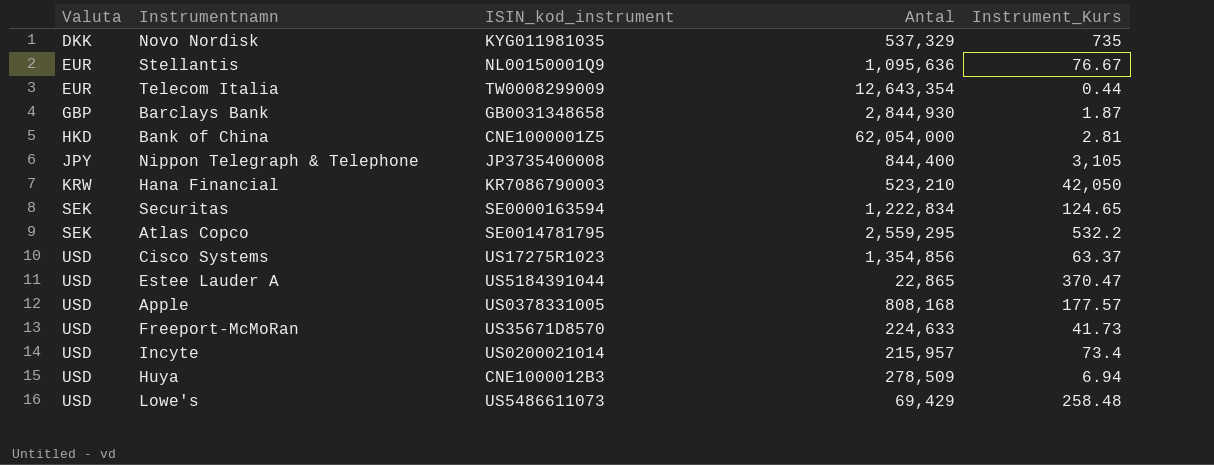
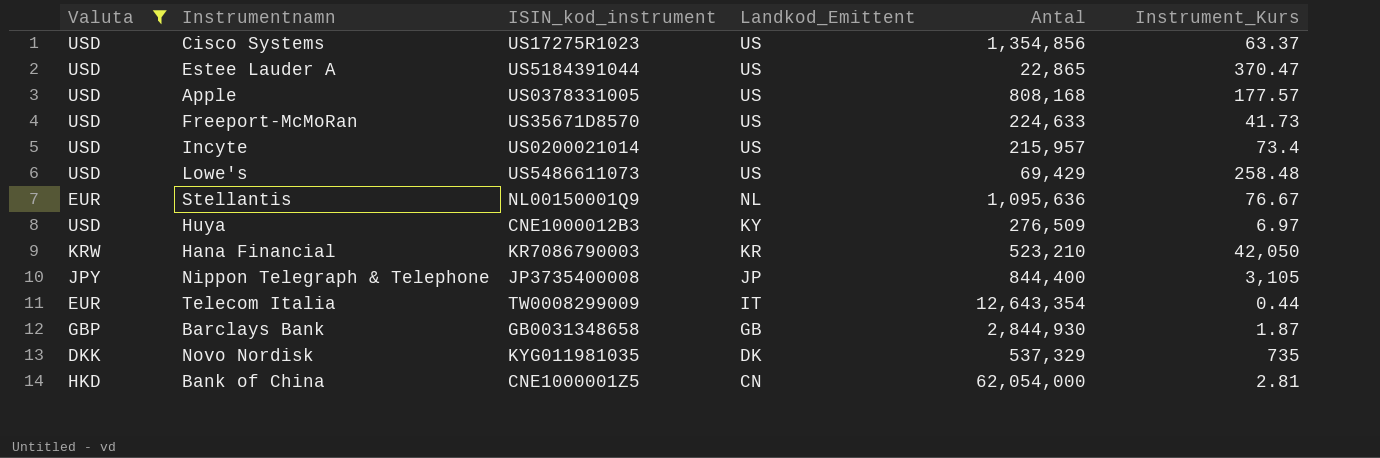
filter: none -> Valuta != SEK
row order: Valuta ascending -> Landkod_Emittent descending
column Landkod_Emittent | position: none -> 4
Huya | Antal: 278,509 -> 276,509
Huya | Instrument_Kurs: 6.94 -> 6.97

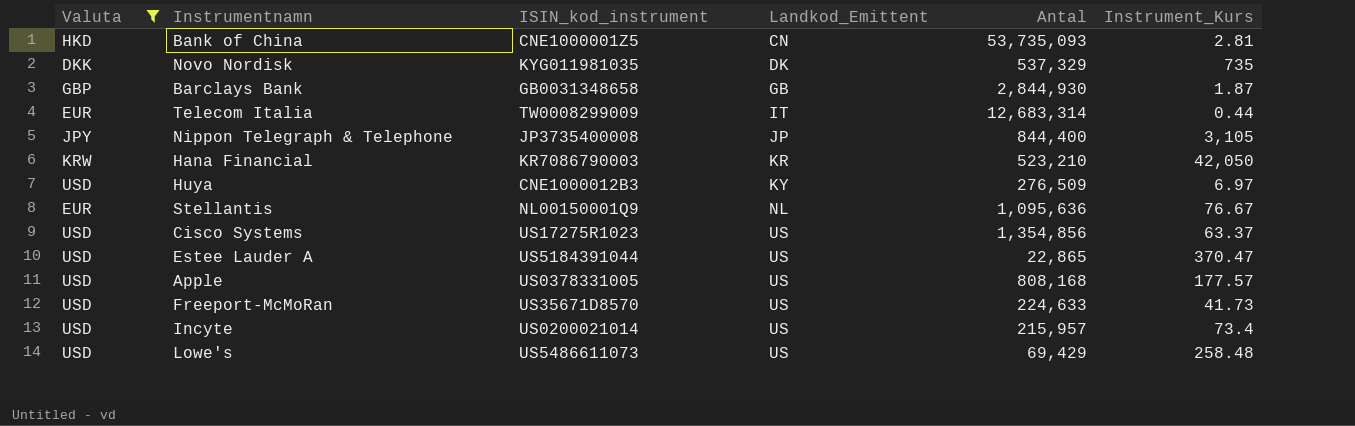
row order: Landkod_Emittent descending -> Landkod_Emittent ascending
Bank of China | Antal: 62,054,000 -> 53,735,093
Telecom Italia | Antal: 12,643,354 -> 12,683,314

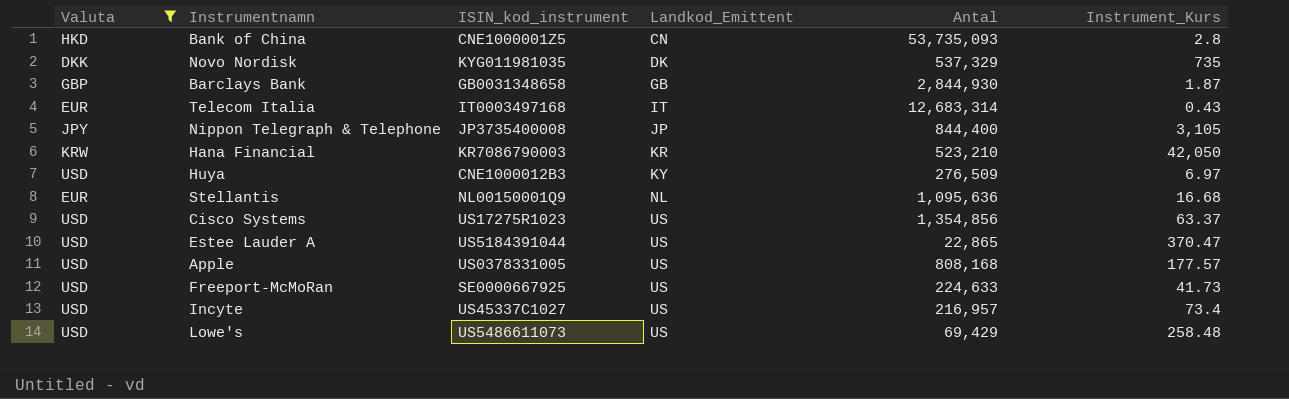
Bank of China | Instrument_Kurs: 2.81 -> 2.8
Telecom Italia | ISIN_kod_instrument: TW0008299009 -> IT0003497168
Telecom Italia | Instrument_Kurs: 0.44 -> 0.43
Stellantis | Instrument_Kurs: 76.67 -> 16.68
Freeport-McMoRan | ISIN_kod_instrument: US35671D8570 -> SE0000667925
Incyte | ISIN_kod_instrument: US0200021014 -> US45337C1027
Incyte | Antal: 215,957 -> 216,957

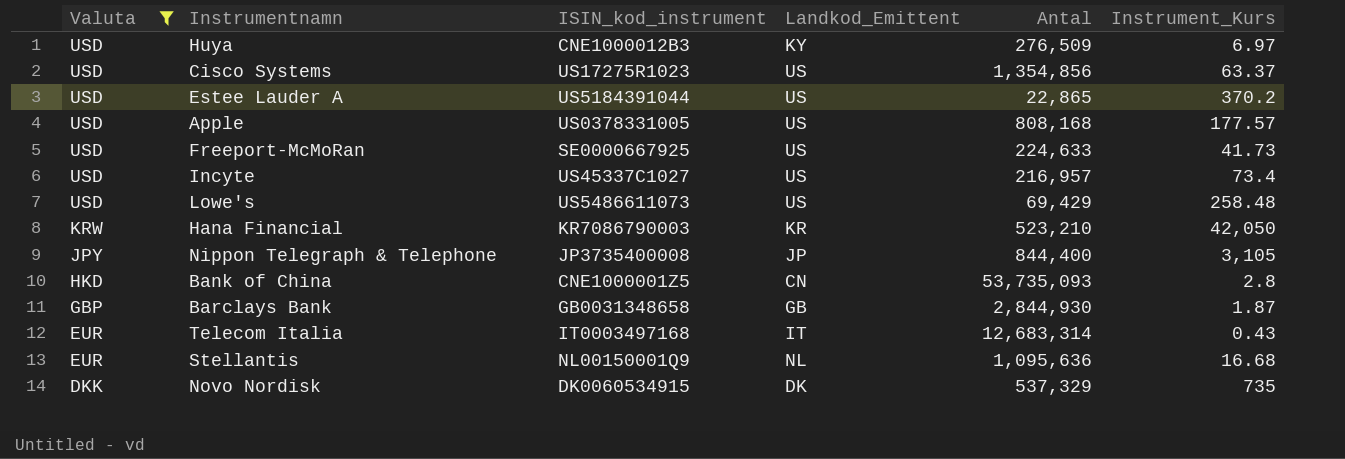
row order: Landkod_Emittent ascending -> Valuta descending
Estee Lauder A | Instrument_Kurs: 370.47 -> 370.2
Novo Nordisk | ISIN_kod_instrument: KYG011981035 -> DK0060534915

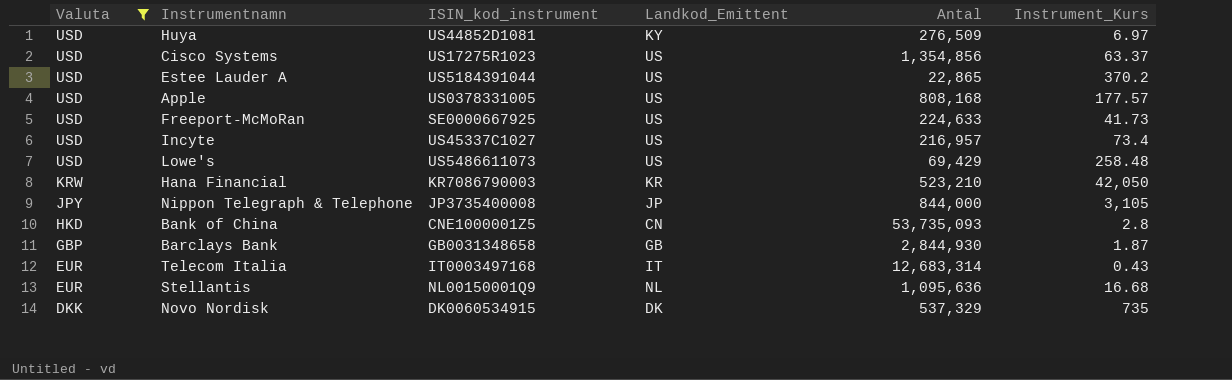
Huya | ISIN_kod_instrument: CNE1000012B3 -> US44852D1081
Nippon Telegraph & Telephone | Antal: 844,400 -> 844,000

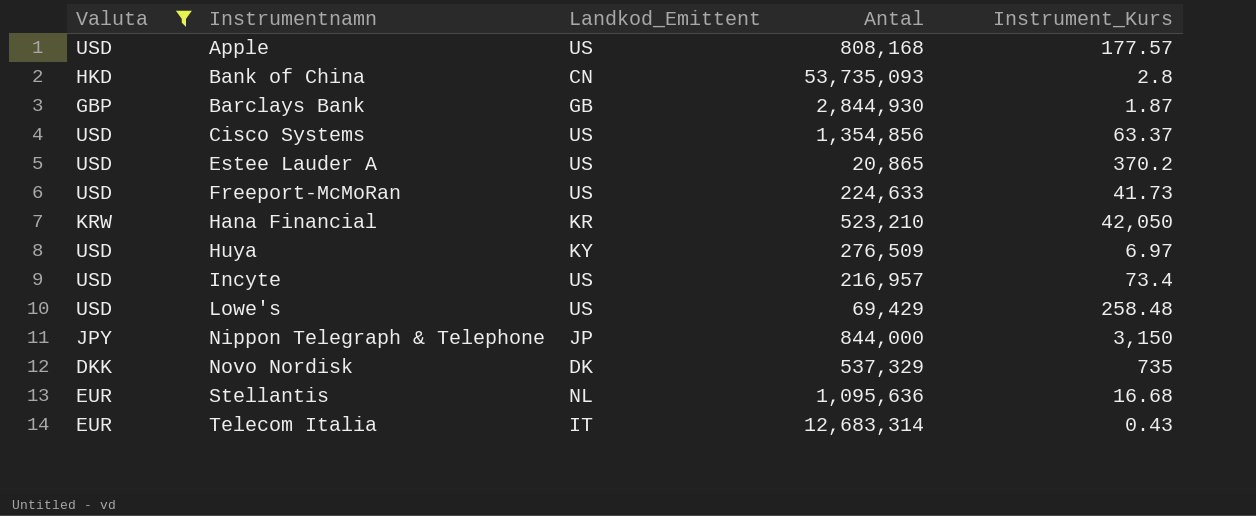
row order: Valuta descending -> Instrumentnamn ascending
column ISIN_kod_instrument | position: 3 -> none
Estee Lauder A | Antal: 22,865 -> 20,865
Nippon Telegraph & Telephone | Instrument_Kurs: 3,105 -> 3,150

